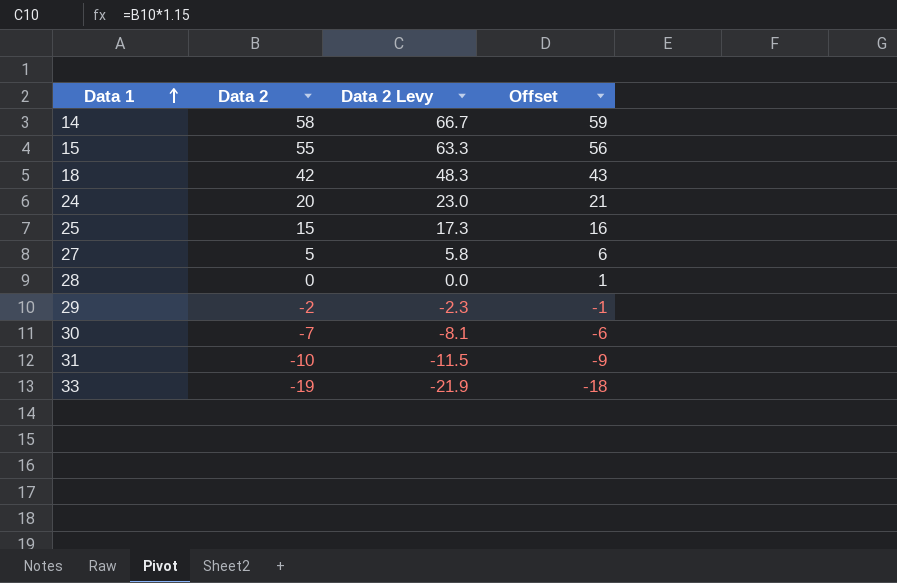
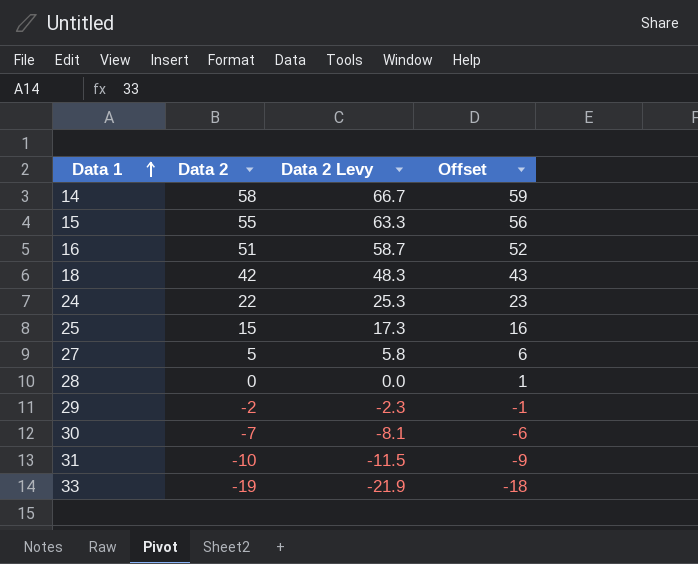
row 16: none -> 51 | 58.7 | 52
24 | Data 2: 20 -> 22
24 | Data 2 Levy: 23.0 -> 25.3
24 | Offset: 21 -> 23

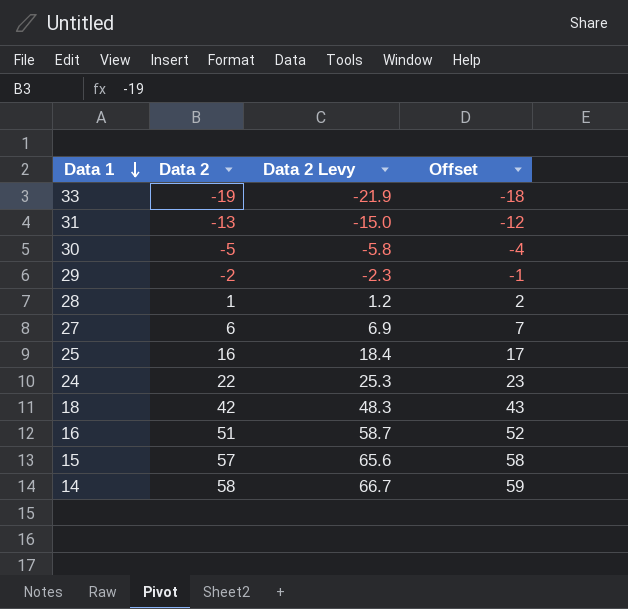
row order: Data 1 ascending -> Data 1 descending
31 | Data 2: -10 -> -13
31 | Data 2 Levy: -11.5 -> -15.0
31 | Offset: -9 -> -12
30 | Data 2: -7 -> -5
30 | Data 2 Levy: -8.1 -> -5.8
30 | Offset: -6 -> -4
28 | Data 2: 0 -> 1
28 | Data 2 Levy: 0.0 -> 1.2
28 | Offset: 1 -> 2
27 | Data 2: 5 -> 6
27 | Data 2 Levy: 5.8 -> 6.9
27 | Offset: 6 -> 7
25 | Data 2: 15 -> 16
25 | Data 2 Levy: 17.3 -> 18.4
25 | Offset: 16 -> 17
15 | Data 2: 55 -> 57
15 | Data 2 Levy: 63.3 -> 65.6
15 | Offset: 56 -> 58

